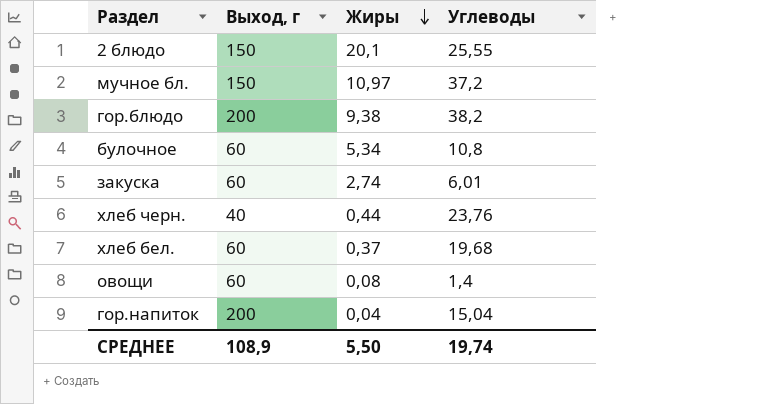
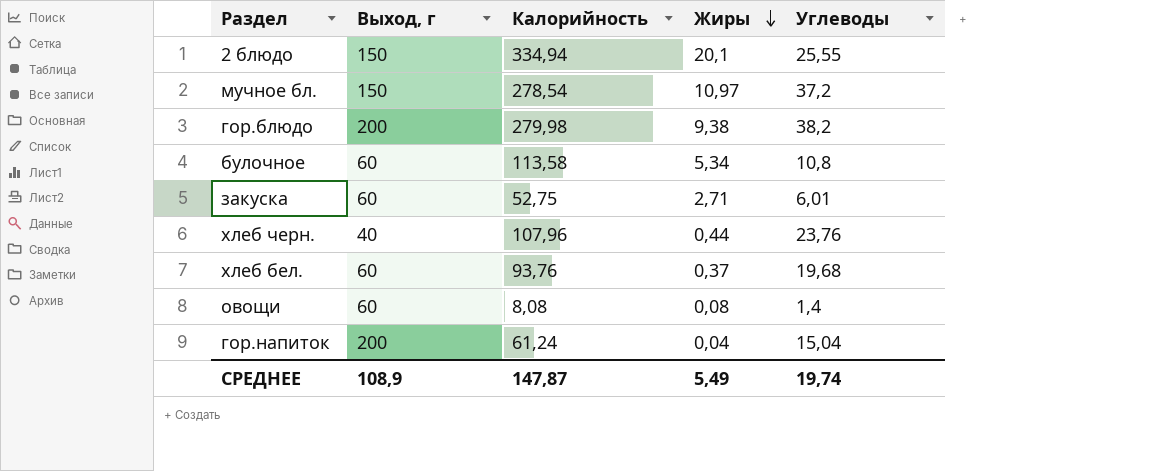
column Калорийность | position: none -> 3
закуска | Жиры: 2,74 -> 2,71
СРЕДНЕЕ | Жиры: 5,50 -> 5,49

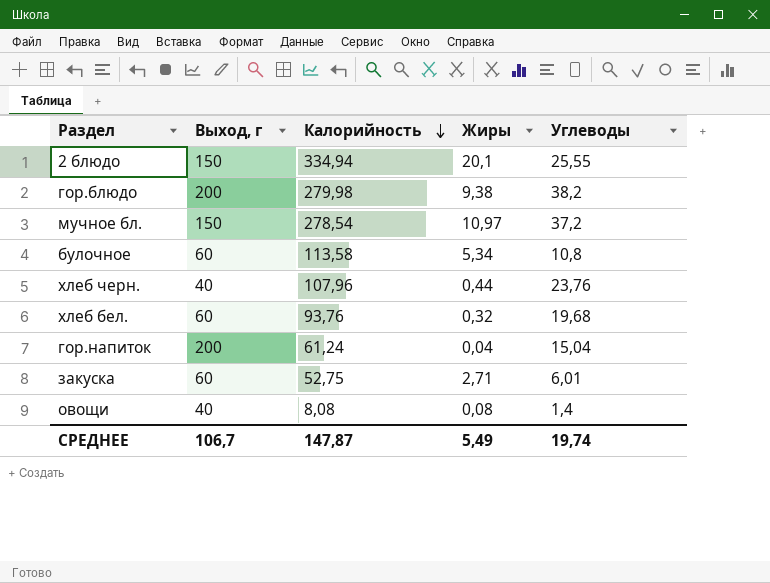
row order: Жиры descending -> Калорийность descending
хлеб бел. | Жиры: 0,37 -> 0,32
овощи | Выход, г: 60 -> 40
СРЕДНЕЕ | Выход, г: 108,9 -> 106,7

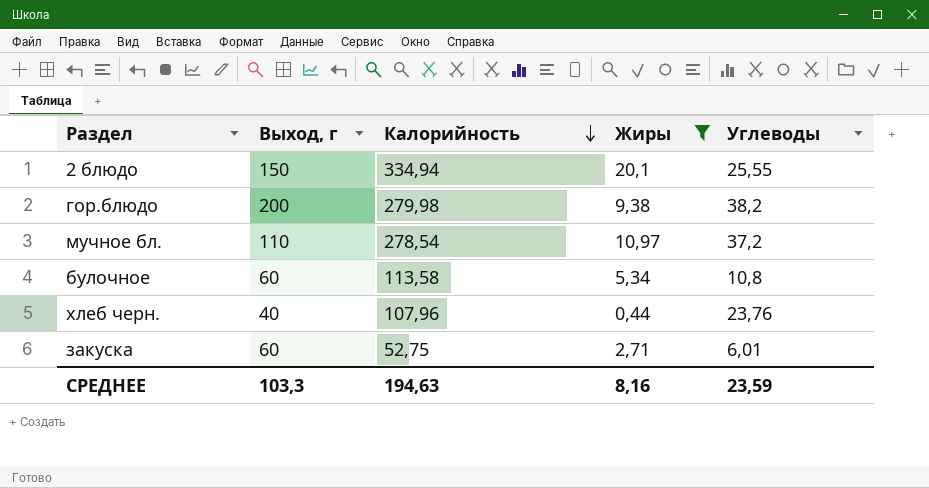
filter: none -> Жиры >= 0,44
мучное бл. | Выход, г: 150 -> 110
СРЕДНЕЕ | Выход, г: 106,7 -> 103,3
СРЕДНЕЕ | Калорийность: 147,87 -> 194,63
СРЕДНЕЕ | Жиры: 5,49 -> 8,16
СРЕДНЕЕ | Углеводы: 19,74 -> 23,59

